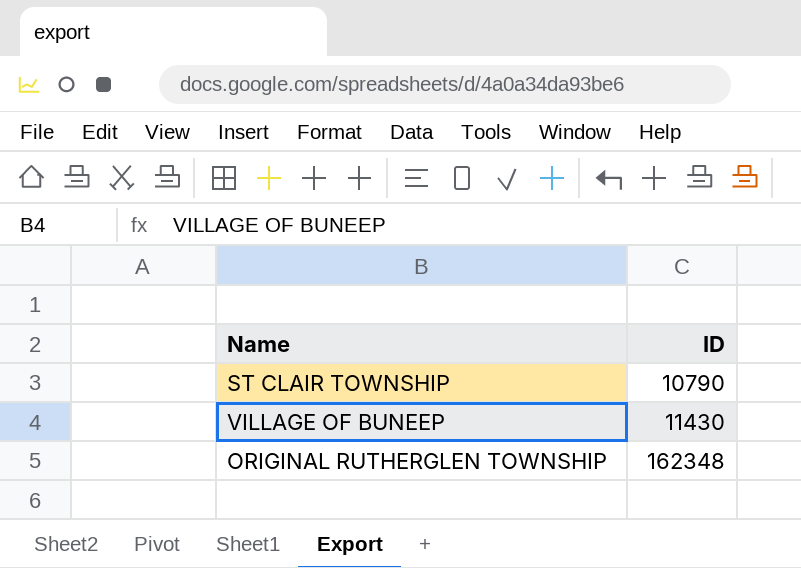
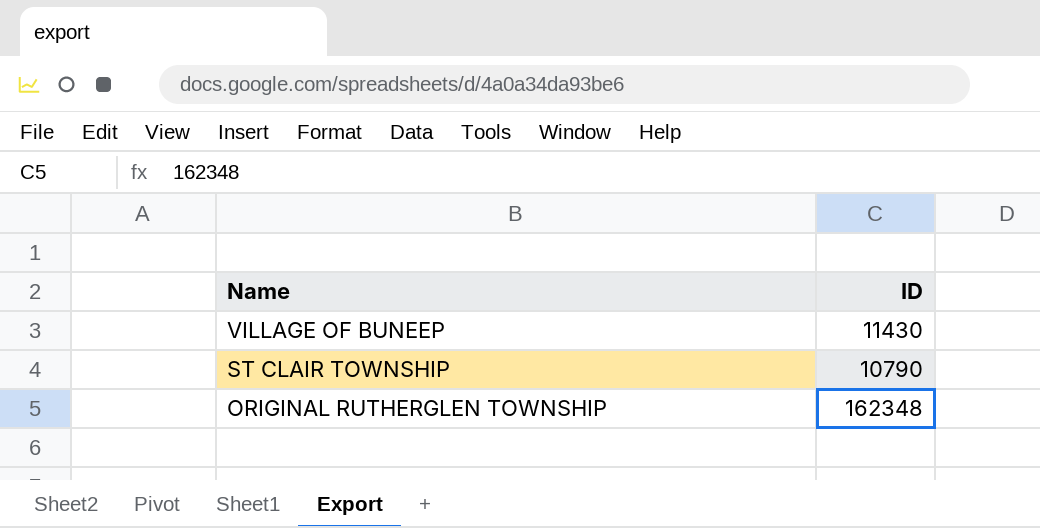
row order: ID ascending -> Name descending

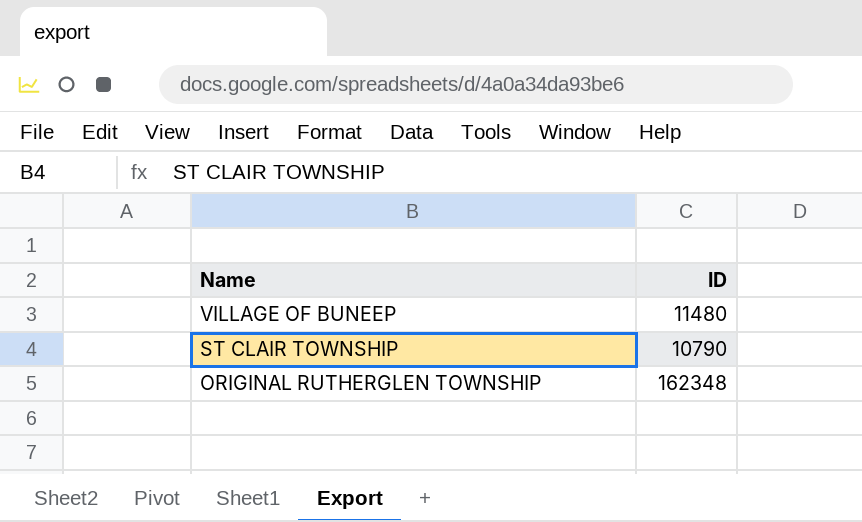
VILLAGE OF BUNEEP | ID: 11430 -> 11480

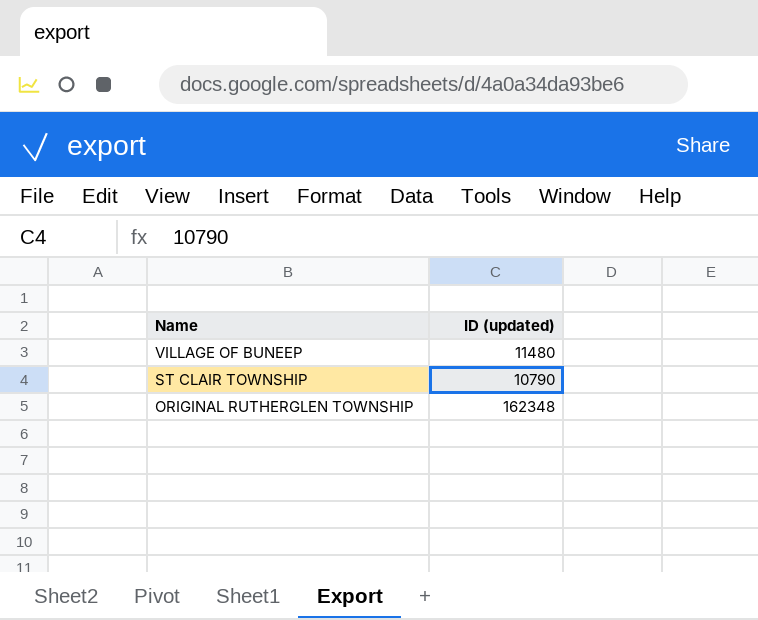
column name: ID -> ID (updated)

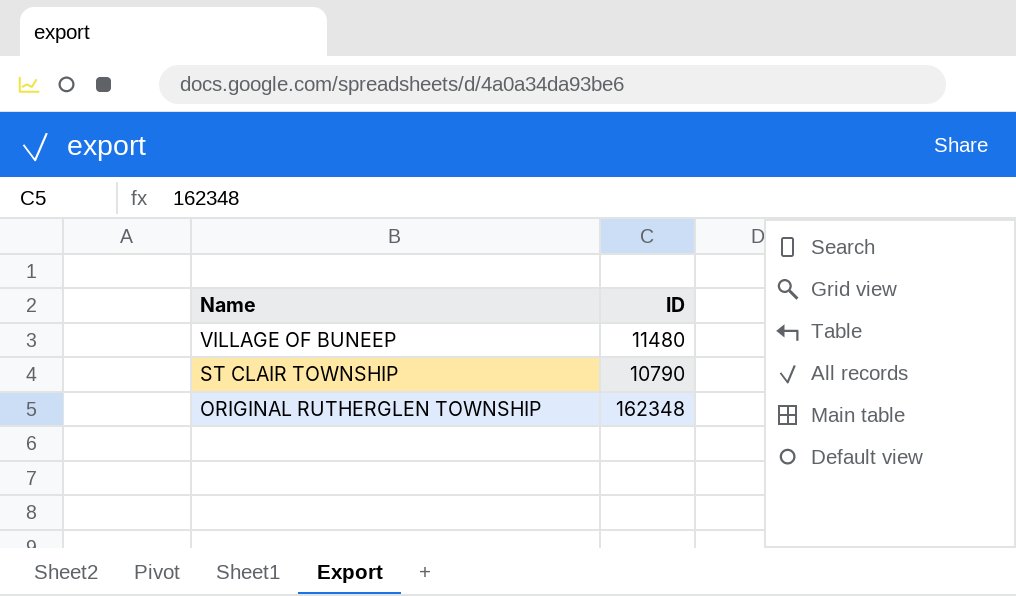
column name: ID (updated) -> ID

